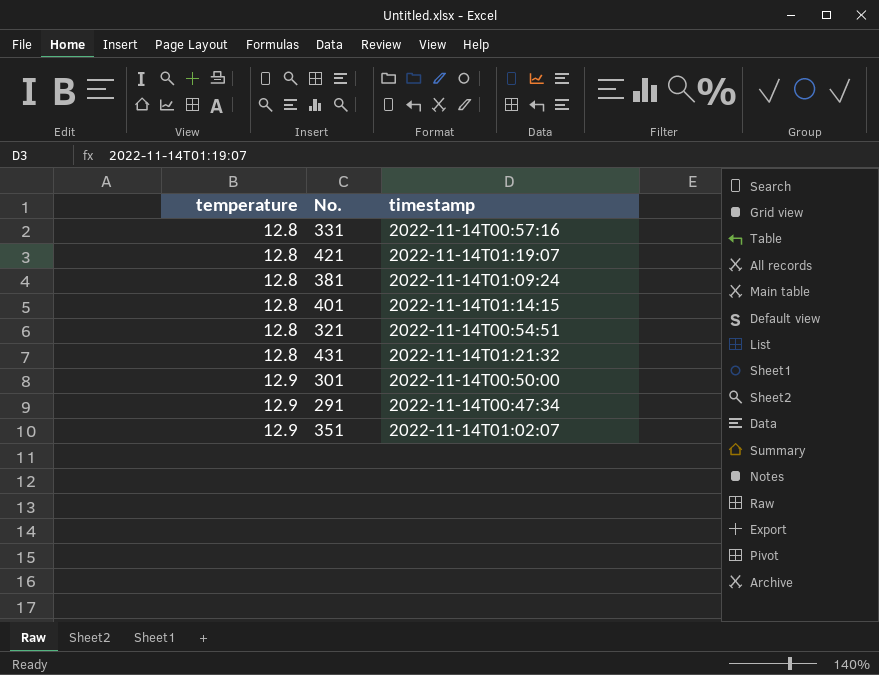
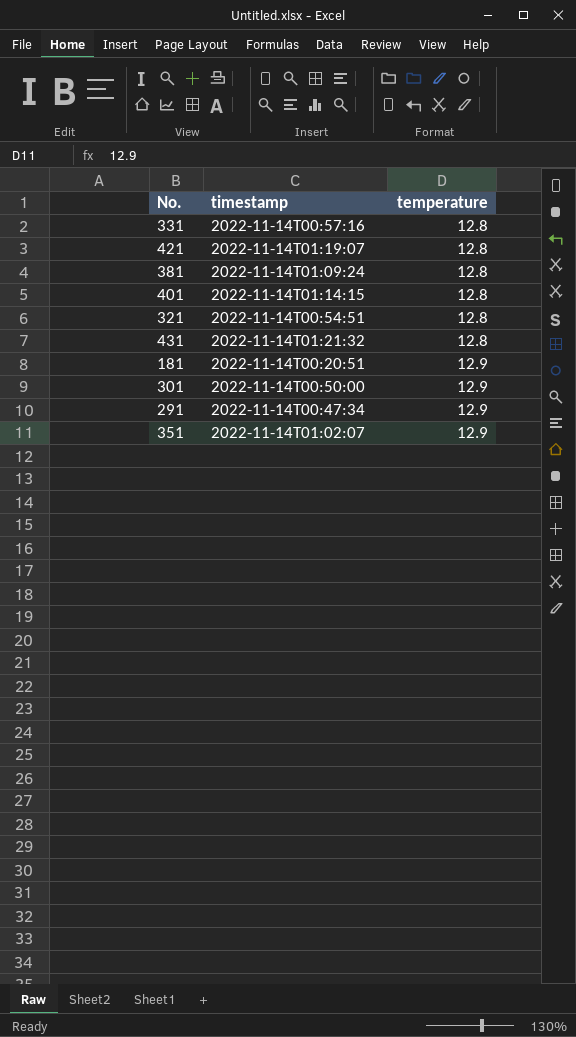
column temperature | position: 1 -> 3
row 181: none -> 2022-11-14T00:20:51 | 12.9

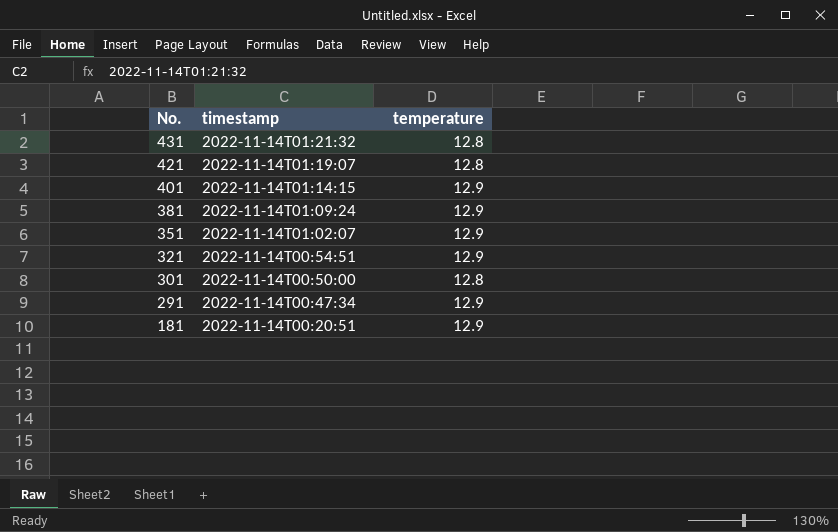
row order: temperature ascending -> No. descending
row 331: 2022-11-14T00:57:16 | 12.8 -> none
401 | temperature: 12.8 -> 12.9
381 | temperature: 12.8 -> 12.9
321 | temperature: 12.8 -> 12.9
301 | temperature: 12.9 -> 12.8

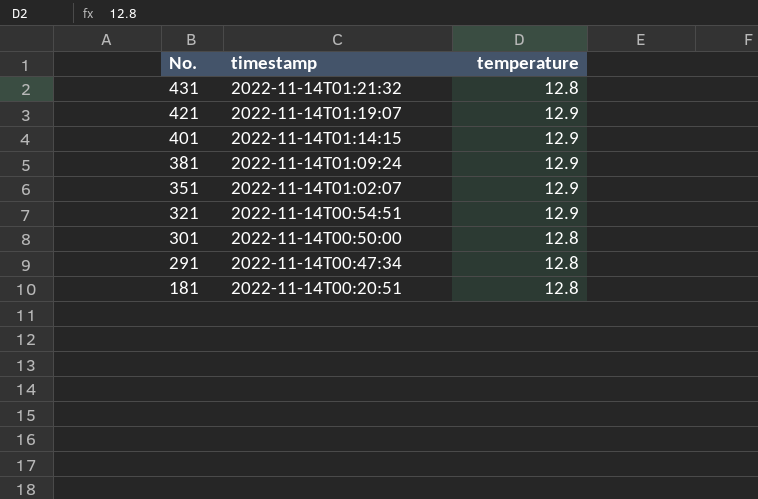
421 | temperature: 12.8 -> 12.9
291 | temperature: 12.9 -> 12.8
181 | temperature: 12.9 -> 12.8

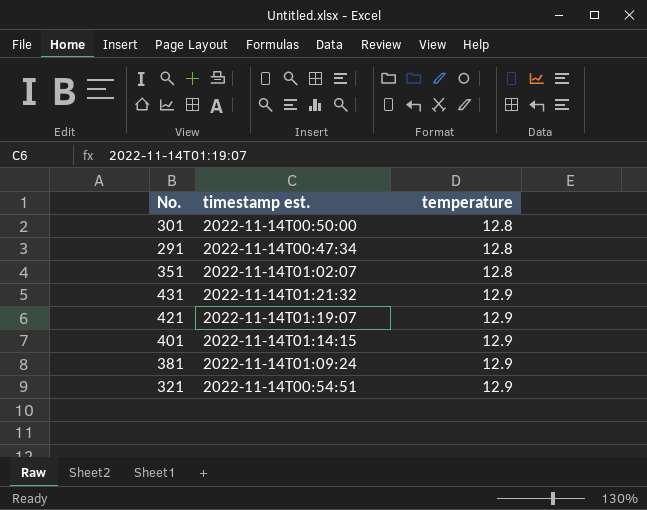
row order: No. descending -> temperature ascending
column name: timestamp -> timestamp est.
row 181: 2022-11-14T00:20:51 | 12.8 -> none
351 | temperature: 12.9 -> 12.8
431 | temperature: 12.8 -> 12.9

